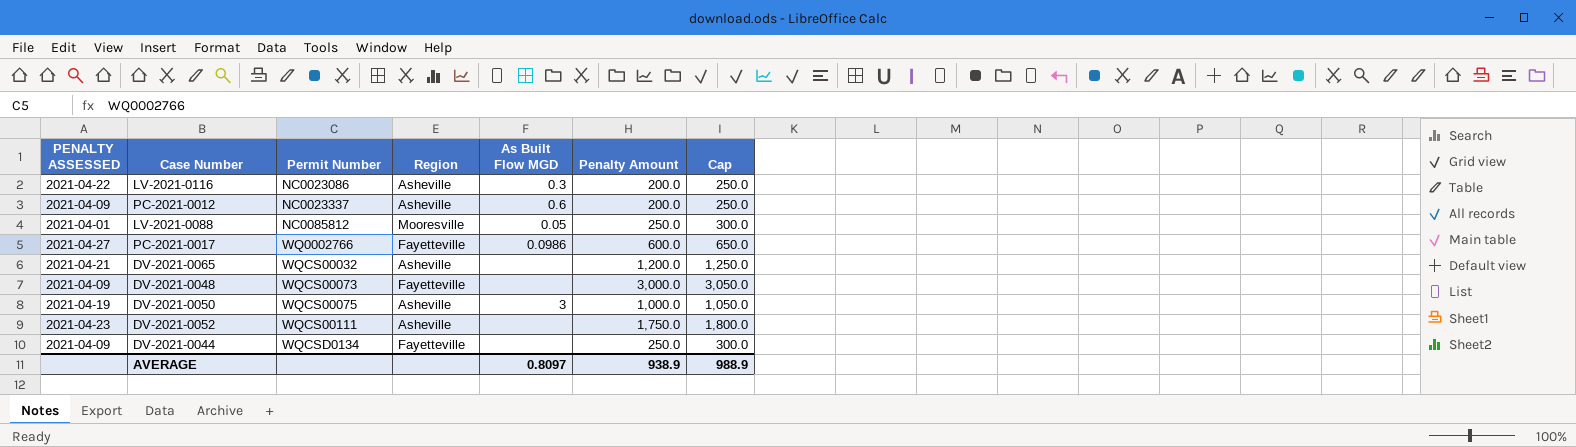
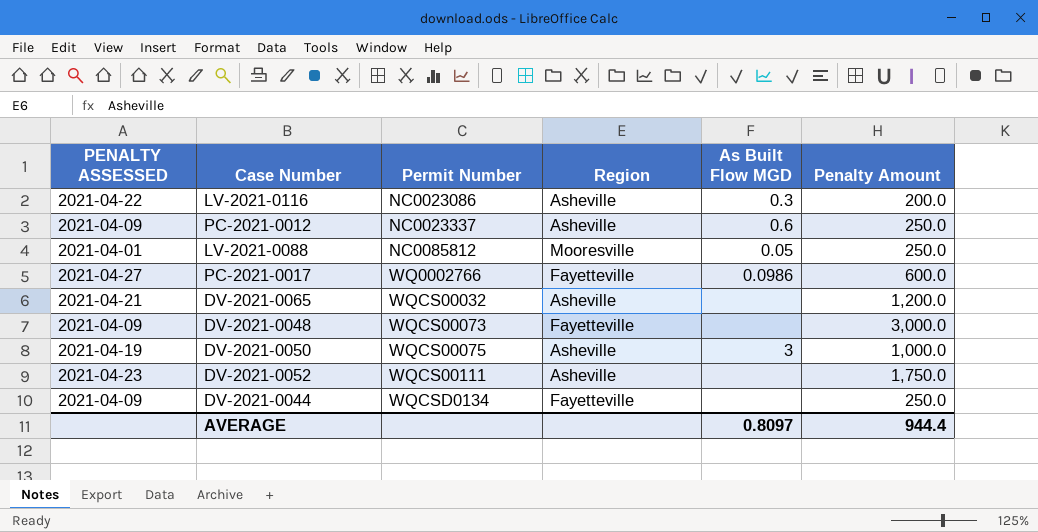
column Cap | formula: [Penalty Amount] + 50 -> none
PC-2021-0012 | Penalty Amount: 200.0 -> 250.0
AVERAGE | Penalty Amount: 938.9 -> 944.4

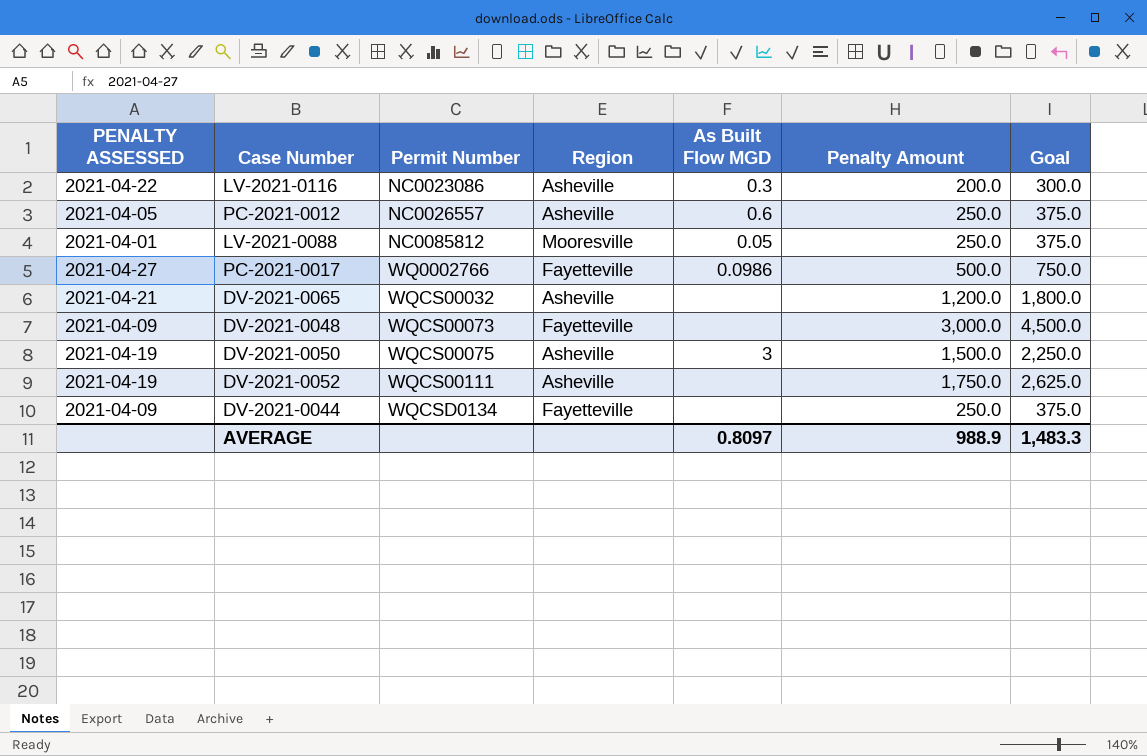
column Goal | formula: none -> [Penalty Amount] * 1.5
PC-2021-0012 | PENALTY ASSESSED: 2021-04-09 -> 2021-04-05
PC-2021-0012 | Permit Number: NC0023337 -> NC0026557
PC-2021-0017 | Penalty Amount: 600.0 -> 500.0
DV-2021-0050 | Penalty Amount: 1,000.0 -> 1,500.0
DV-2021-0052 | PENALTY ASSESSED: 2021-04-23 -> 2021-04-19
AVERAGE | Penalty Amount: 944.4 -> 988.9

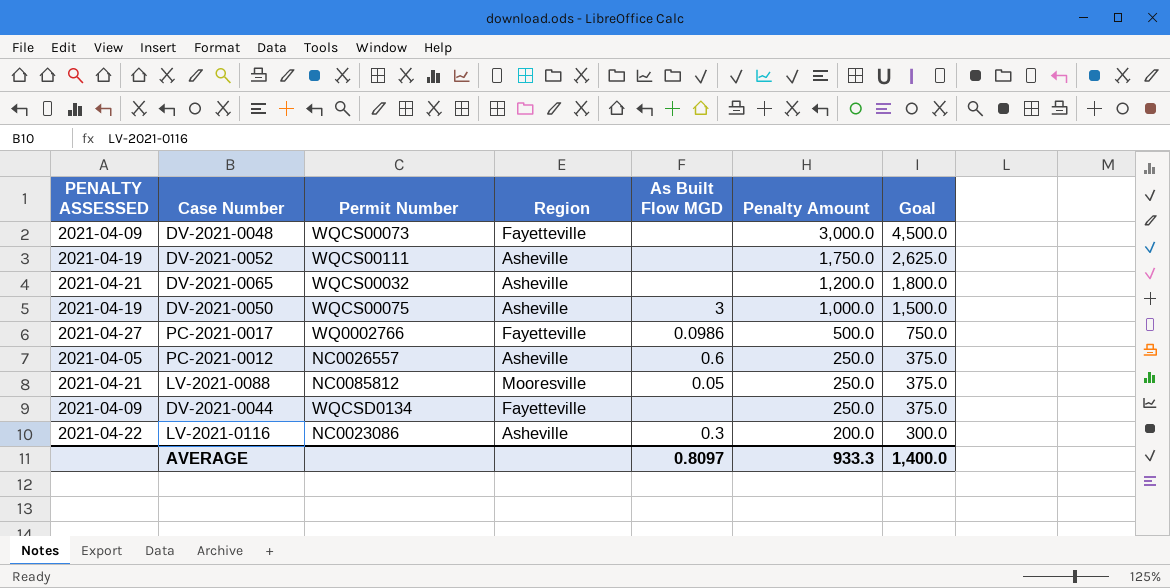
row order: Permit Number ascending -> Penalty Amount descending
DV-2021-0050 | Penalty Amount: 1,500.0 -> 1,000.0
DV-2021-0050 | Goal: 2,250.0 -> 1,500.0
LV-2021-0088 | PENALTY ASSESSED: 2021-04-01 -> 2021-04-21
AVERAGE | Penalty Amount: 988.9 -> 933.3
AVERAGE | Goal: 1,483.3 -> 1,400.0

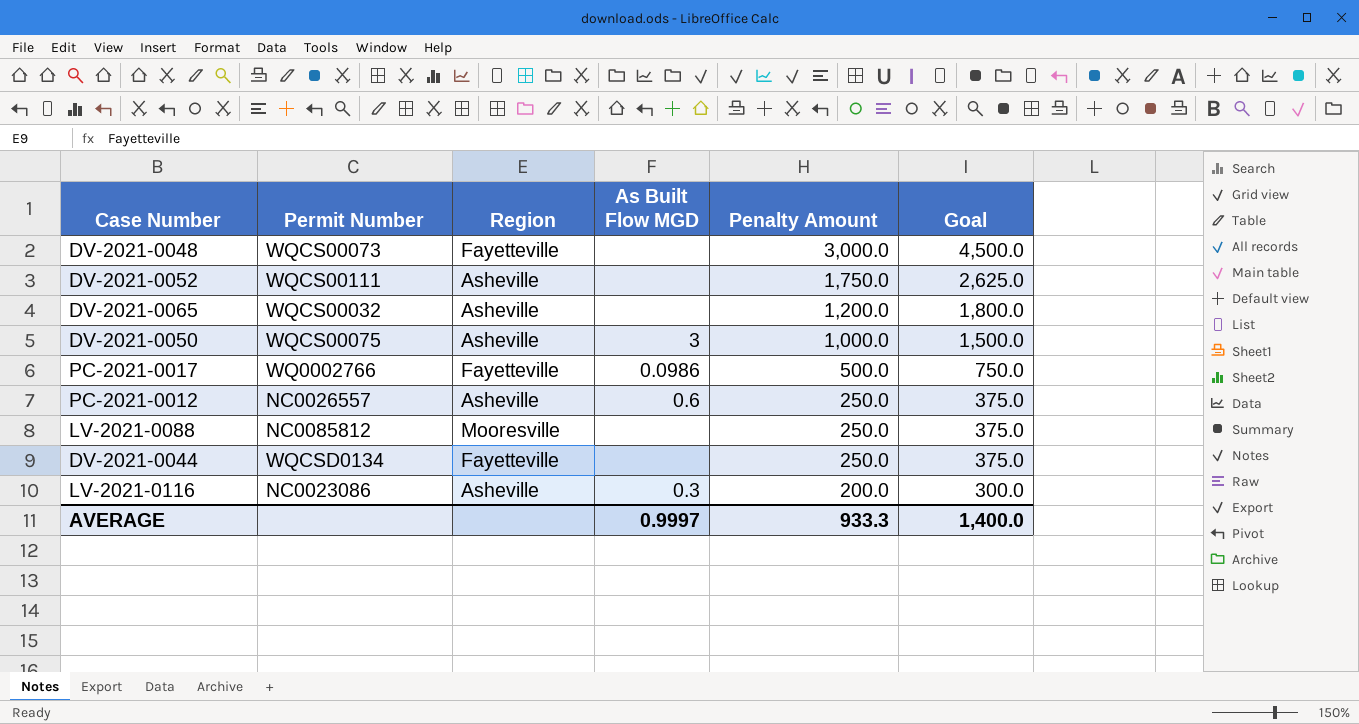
column PENALTY ASSESSED | position: 1 -> none
LV-2021-0088 | As Built Flow MGD: 0.05 -> none
AVERAGE | As Built Flow MGD: 0.8097 -> 0.9997

